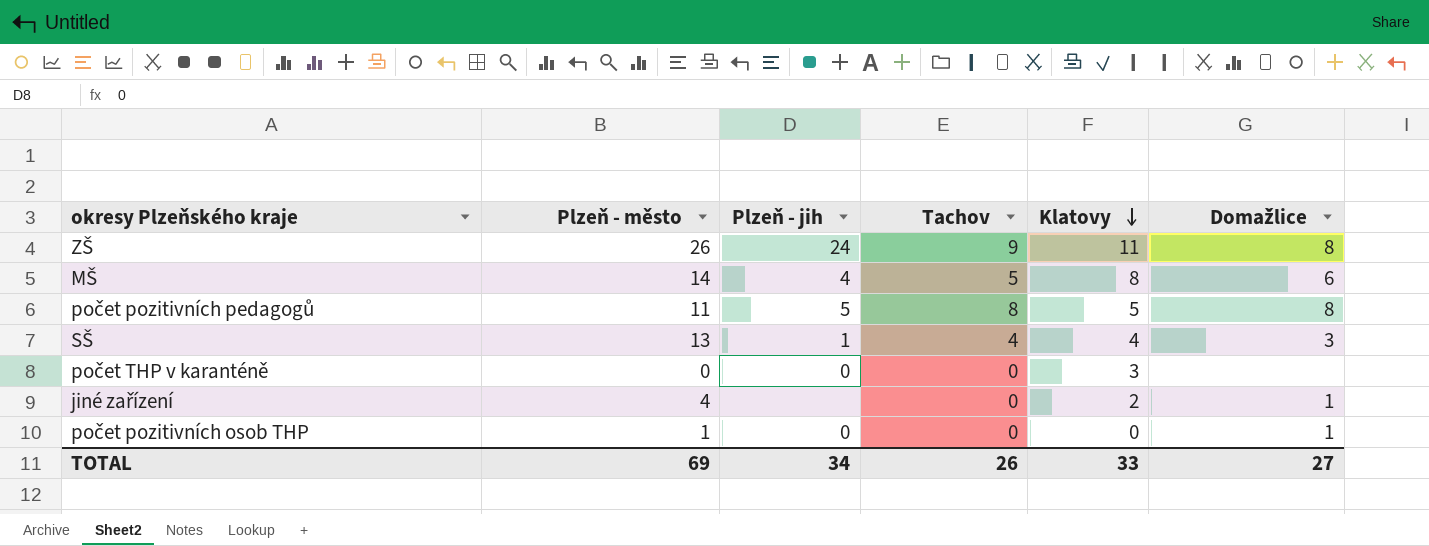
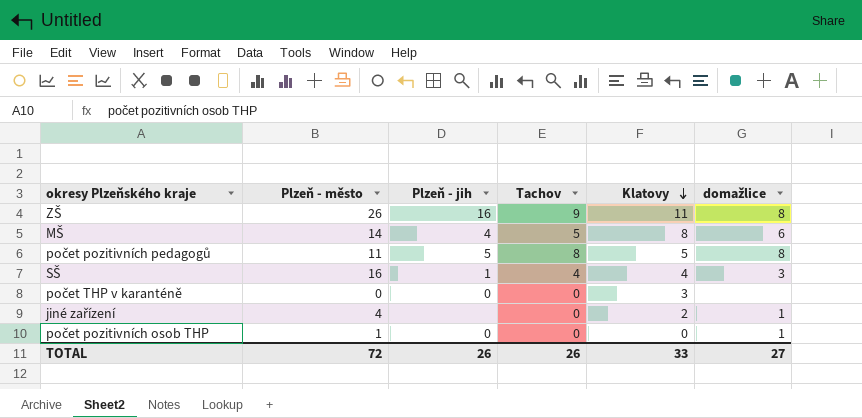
column name: Domažlice -> domažlice
ZŠ | Plzeň - jih: 24 -> 16
SŠ | Plzeň - město: 13 -> 16
TOTAL | Plzeň - město: 69 -> 72
TOTAL | Plzeň - jih: 34 -> 26

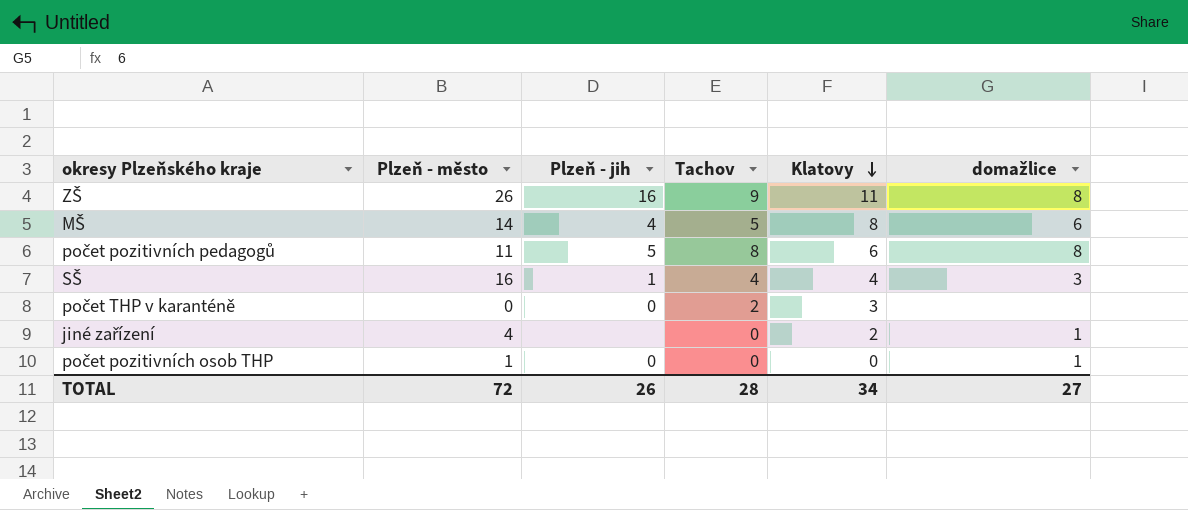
počet pozitivních pedagogů | Klatovy: 5 -> 6
počet THP v karanténě | Tachov: 0 -> 2
TOTAL | Tachov: 26 -> 28
TOTAL | Klatovy: 33 -> 34

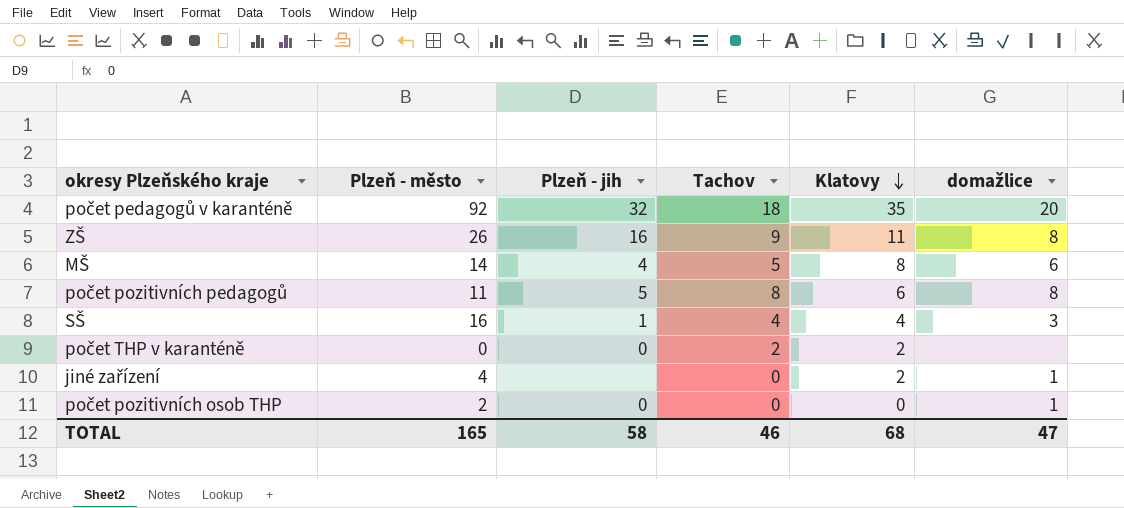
row počet pedagogů v karanténě: none -> 92 | 32 | 18 | 35 | 20
počet THP v karanténě | Klatovy: 3 -> 2
počet pozitivních osob THP | Plzeň - město: 1 -> 2
TOTAL | Plzeň - město: 72 -> 165
TOTAL | Plzeň - jih: 26 -> 58
TOTAL | Tachov: 28 -> 46
TOTAL | Klatovy: 34 -> 68
TOTAL | domažlice: 27 -> 47

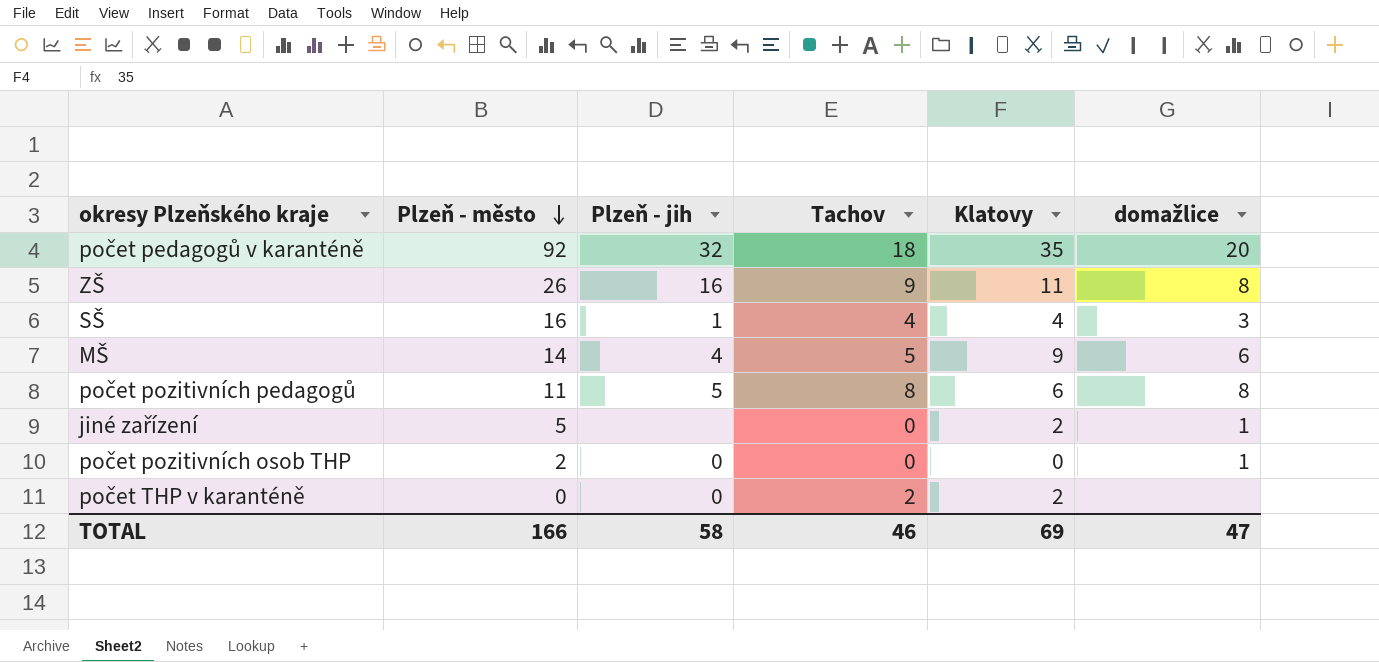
row order: Klatovy descending -> Plzeň - město descending
MŠ | Klatovy: 8 -> 9
jiné zařízení | Plzeň - město: 4 -> 5
TOTAL | Plzeň - město: 165 -> 166
TOTAL | Klatovy: 68 -> 69

